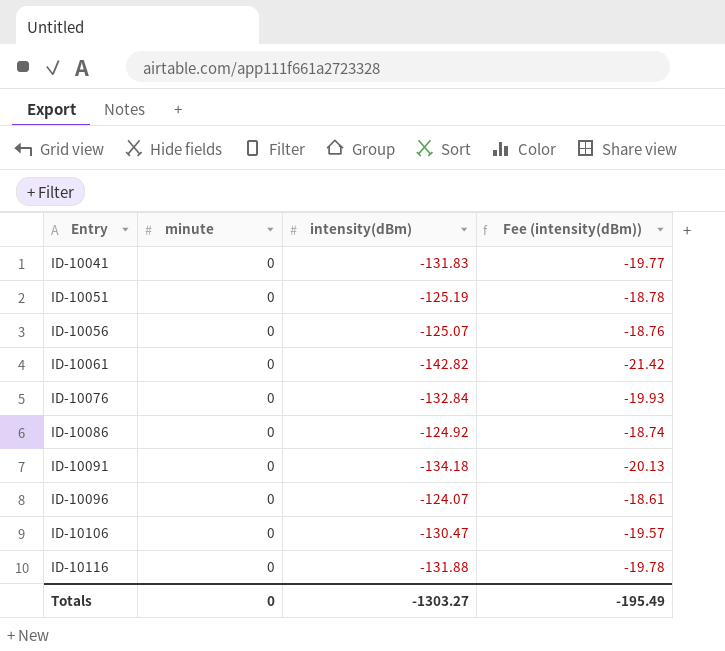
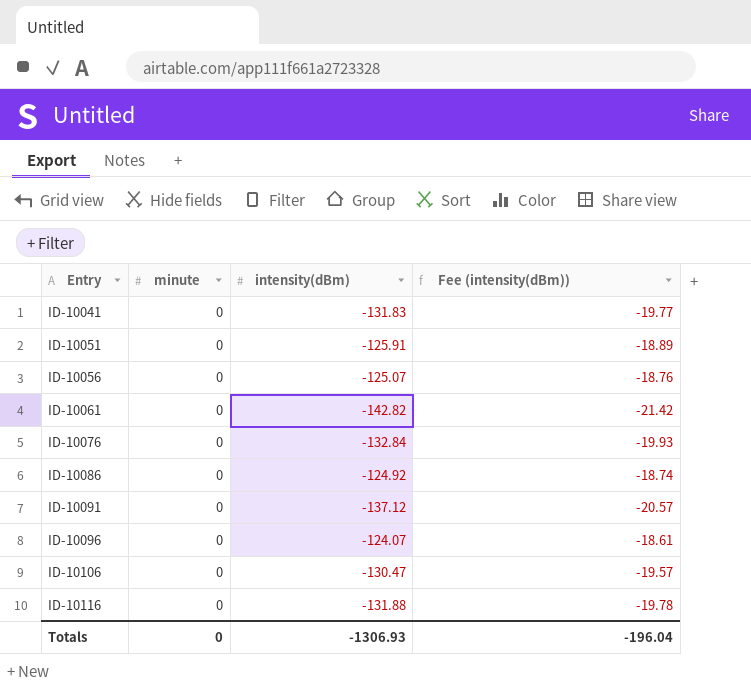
ID-10051 | intensity(dBm): -125.19 -> -125.91
ID-10051 | Fee (intensity(dBm)): -18.78 -> -18.89
ID-10091 | intensity(dBm): -134.18 -> -137.12
ID-10091 | Fee (intensity(dBm)): -20.13 -> -20.57
Totals | intensity(dBm): -1303.27 -> -1306.93
Totals | Fee (intensity(dBm)): -195.49 -> -196.04

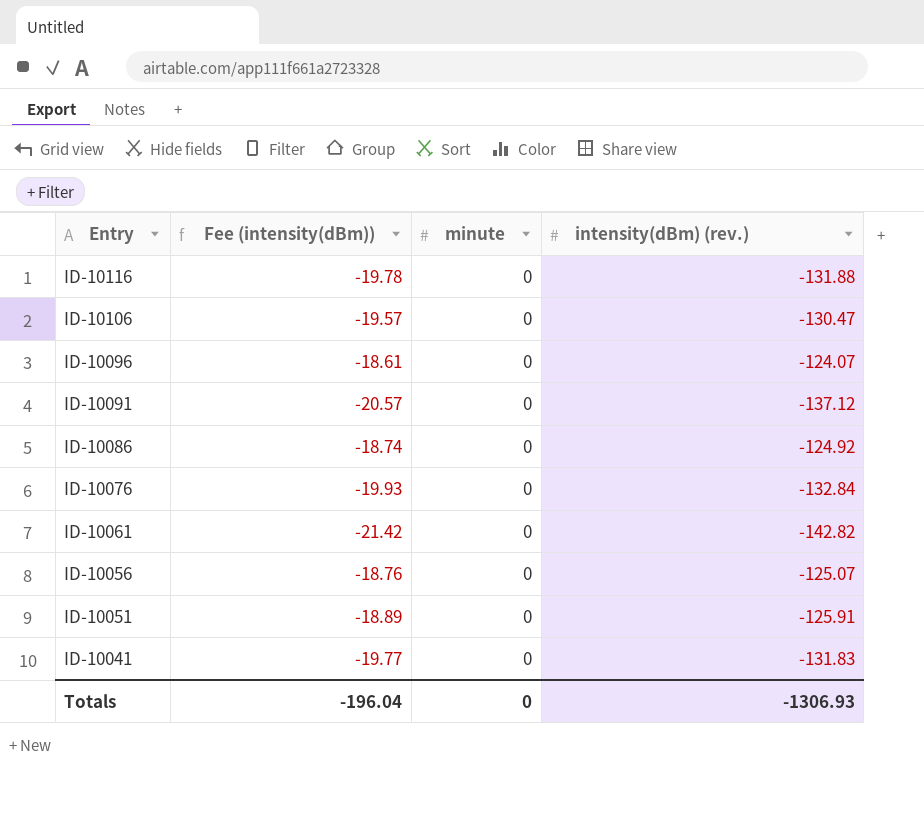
row order: Entry ascending -> Entry descending
column Fee (intensity(dBm)) | position: 4 -> 2
column name: intensity(dBm) -> intensity(dBm) (rev.)

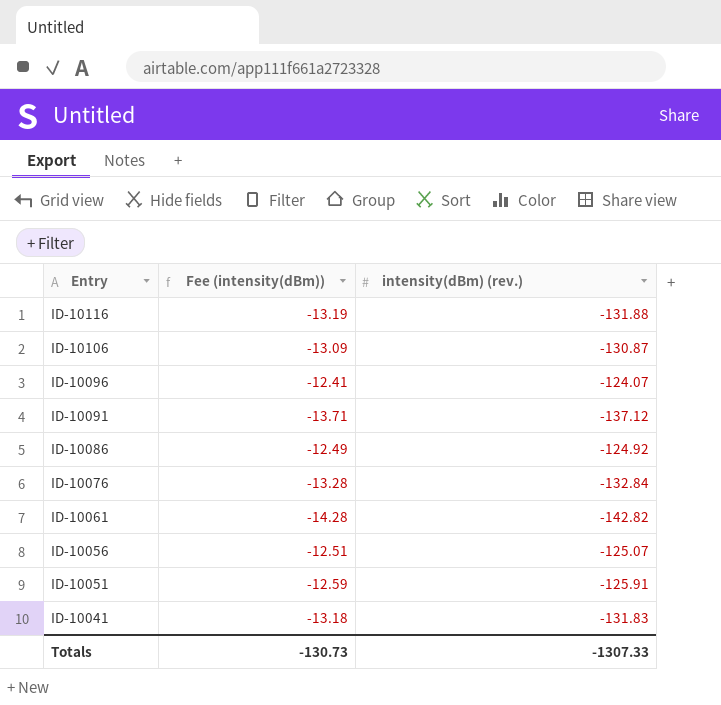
column minute | position: 3 -> none
column Fee (intensity(dBm)) | formula: [intensity(dBm) (rev.)] * 0.15 -> [intensity(dBm) (rev.)] * 0.1
ID-10106 | intensity(dBm) (rev.): -130.47 -> -130.87
Totals | Fee (intensity(dBm)): -196.04 -> -130.73
Totals | intensity(dBm) (rev.): -1306.93 -> -1307.33

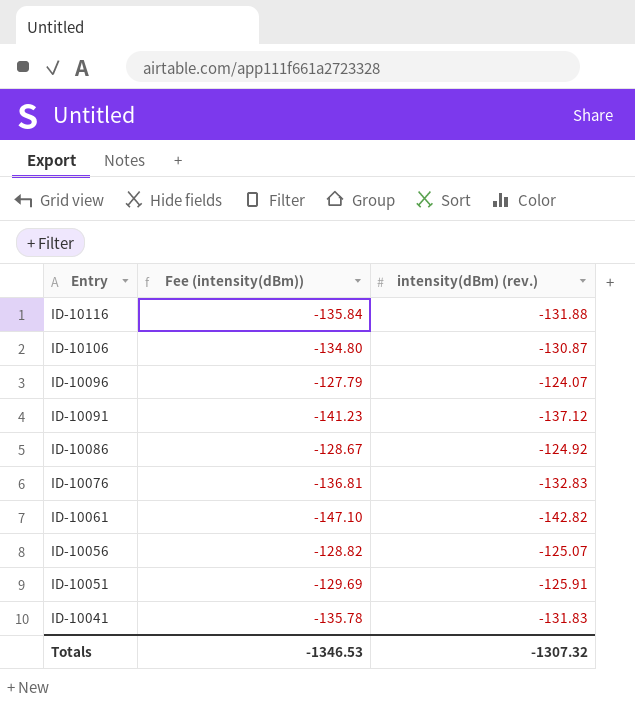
column Fee (intensity(dBm)) | formula: [intensity(dBm) (rev.)] * 0.1 -> [intensity(dBm) (rev.)] * 1.03
ID-10076 | intensity(dBm) (rev.): -132.84 -> -132.83
Totals | Fee (intensity(dBm)): -130.73 -> -1346.53
Totals | intensity(dBm) (rev.): -1307.33 -> -1307.32

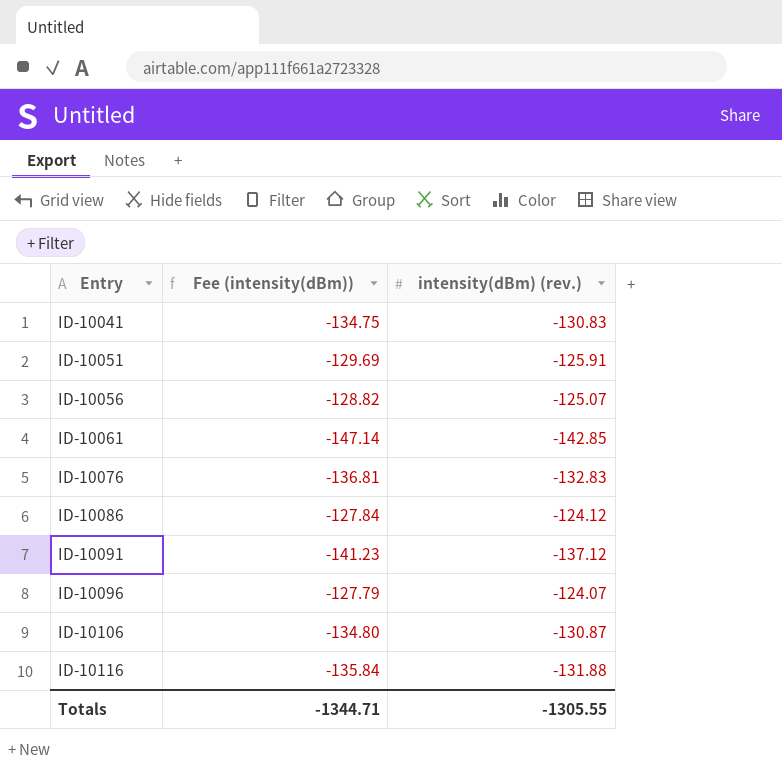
row order: Entry descending -> Entry ascending
ID-10041 | Fee (intensity(dBm)): -135.78 -> -134.75
ID-10041 | intensity(dBm) (rev.): -131.83 -> -130.83
ID-10061 | Fee (intensity(dBm)): -147.10 -> -147.14
ID-10061 | intensity(dBm) (rev.): -142.82 -> -142.85
ID-10086 | Fee (intensity(dBm)): -128.67 -> -127.84
ID-10086 | intensity(dBm) (rev.): -124.92 -> -124.12
Totals | Fee (intensity(dBm)): -1346.53 -> -1344.71
Totals | intensity(dBm) (rev.): -1307.32 -> -1305.55

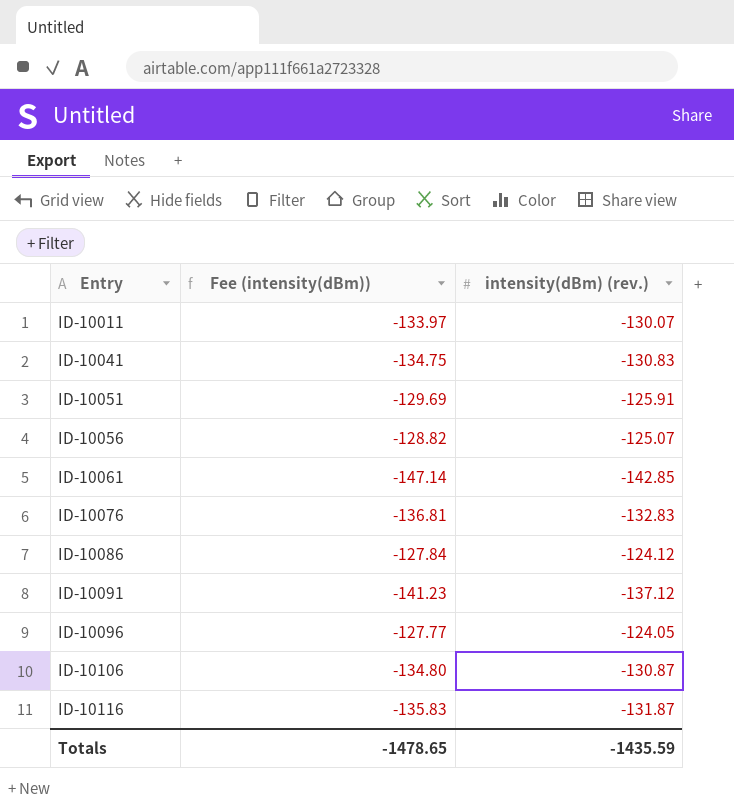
row ID-10011: none -> -133.97 | -130.07
ID-10096 | Fee (intensity(dBm)): -127.79 -> -127.77
ID-10096 | intensity(dBm) (rev.): -124.07 -> -124.05
ID-10116 | Fee (intensity(dBm)): -135.84 -> -135.83
ID-10116 | intensity(dBm) (rev.): -131.88 -> -131.87
Totals | Fee (intensity(dBm)): -1344.71 -> -1478.65
Totals | intensity(dBm) (rev.): -1305.55 -> -1435.59

